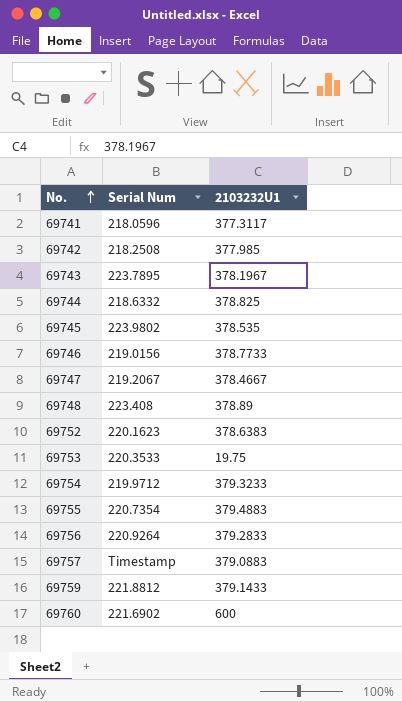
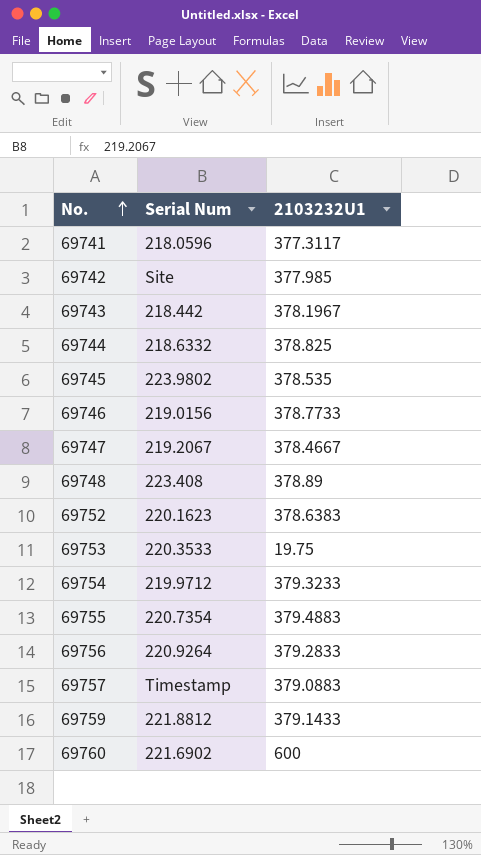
69742 | Serial Num: 218.2508 -> Site
69743 | Serial Num: 223.7895 -> 218.442

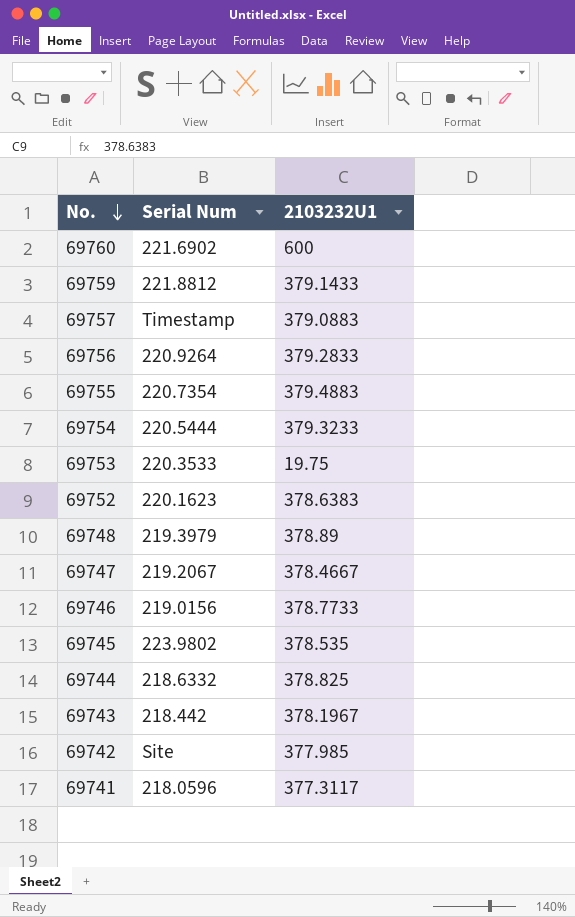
row order: No. ascending -> No. descending
69754 | Serial Num: 219.9712 -> 220.5444
69748 | Serial Num: 223.408 -> 219.3979

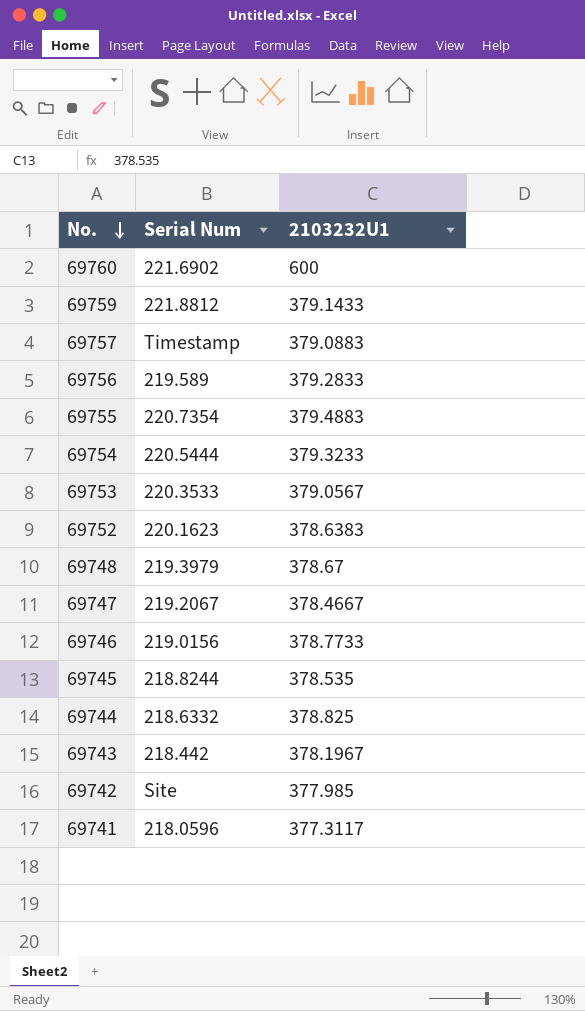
69756 | Serial Num: 220.9264 -> 219.589
69753 | 2103232U1: 19.75 -> 379.0567
69748 | 2103232U1: 378.89 -> 378.67
69745 | Serial Num: 223.9802 -> 218.8244

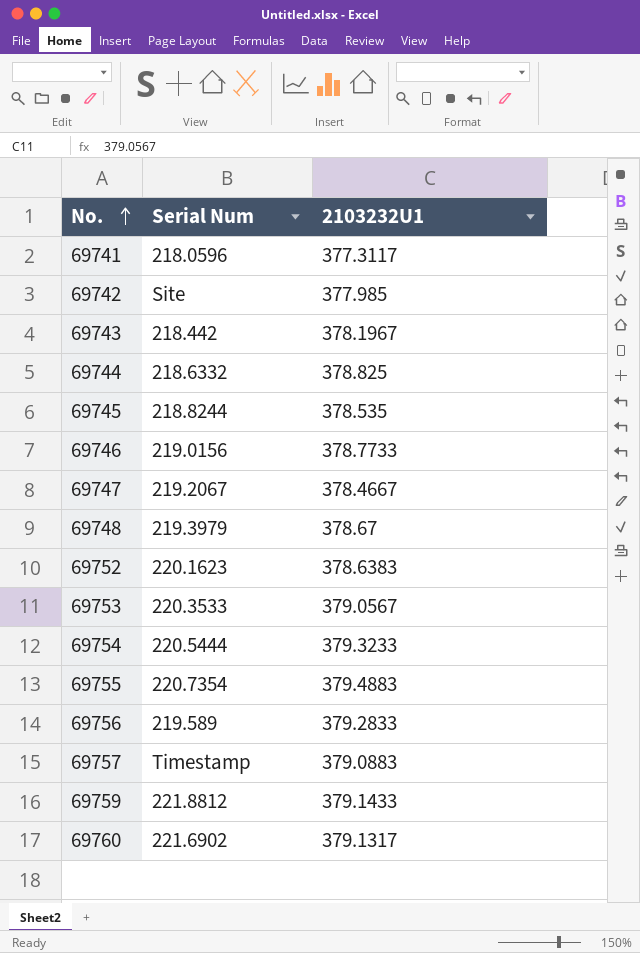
row order: No. descending -> No. ascending
69760 | 2103232U1: 600 -> 379.1317

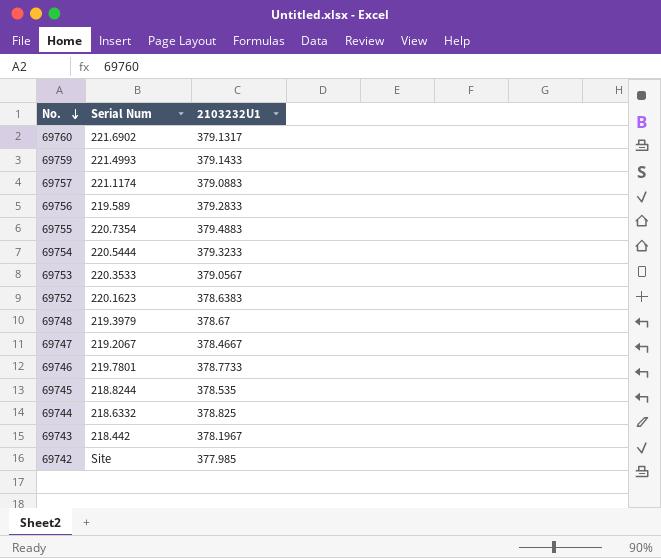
row order: No. ascending -> No. descending
row 69741: 218.0596 | 377.3117 -> none
69759 | Serial Num: 221.8812 -> 221.4993
69757 | Serial Num: Timestamp -> 221.1174
69746 | Serial Num: 219.0156 -> 219.7801

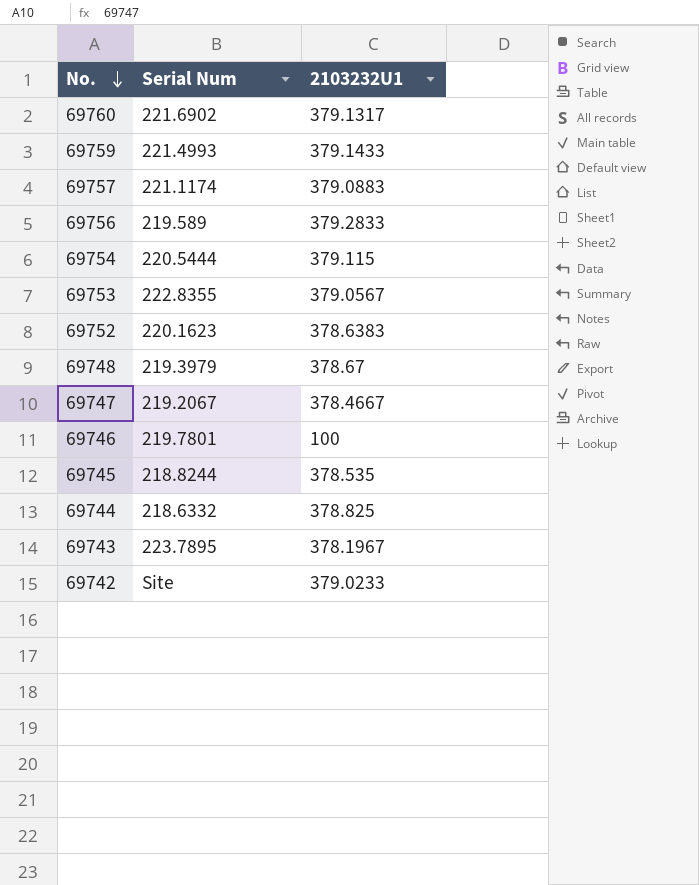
row 69755: 220.7354 | 379.4883 -> none
69754 | 2103232U1: 379.3233 -> 379.115
69753 | Serial Num: 220.3533 -> 222.8355
69746 | 2103232U1: 378.7733 -> 100
69743 | Serial Num: 218.442 -> 223.7895
69742 | 2103232U1: 377.985 -> 379.0233

